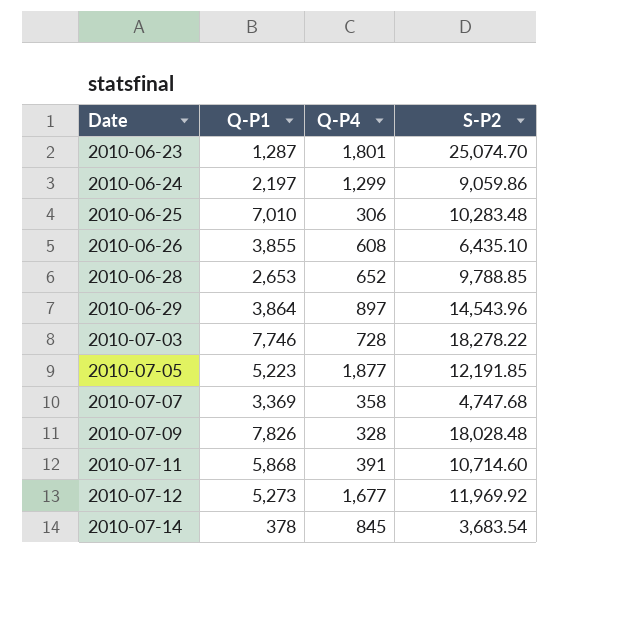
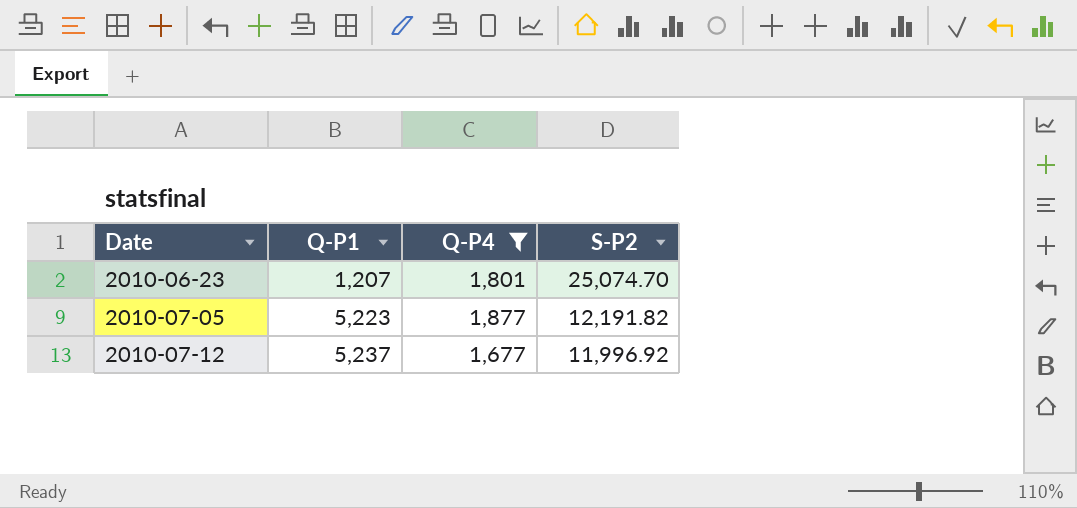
filter: none -> Q-P4 >= 1,677
2010-06-23 | Q-P1: 1,287 -> 1,207
2010-07-05 | S-P2: 12,191.85 -> 12,191.82
2010-07-12 | Q-P1: 5,273 -> 5,237
2010-07-12 | S-P2: 11,969.92 -> 11,996.92

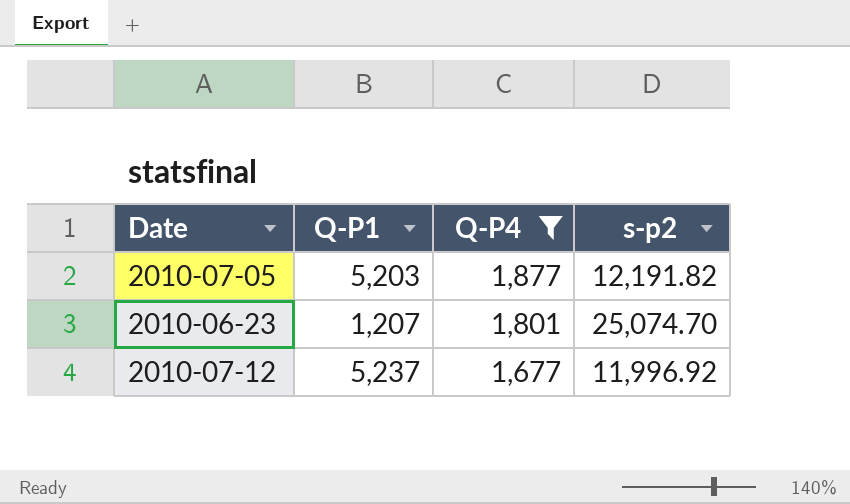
row order: Date ascending -> Q-P4 descending
column name: S-P2 -> s-p2
2010-07-05 | Q-P1: 5,223 -> 5,203

